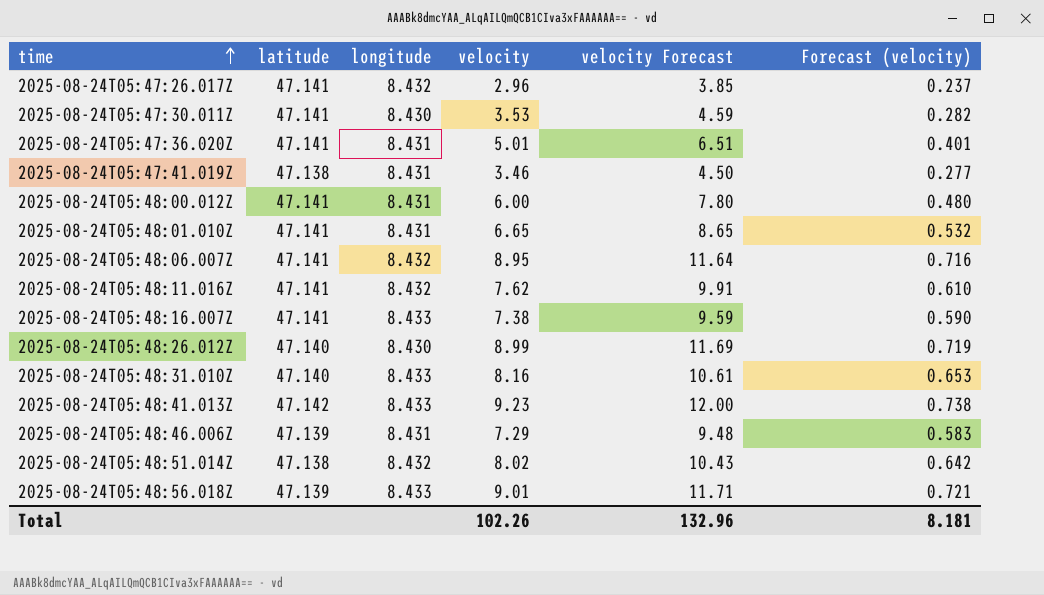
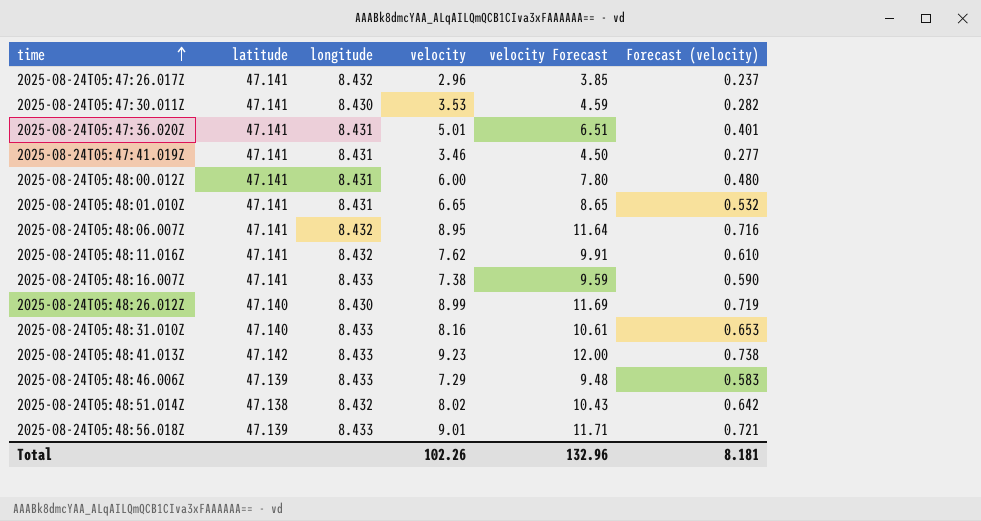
2025-08-24T05:47:41.019Z | latitude: 47.138 -> 47.141
2025-08-24T05:48:46.006Z | longitude: 8.431 -> 8.433

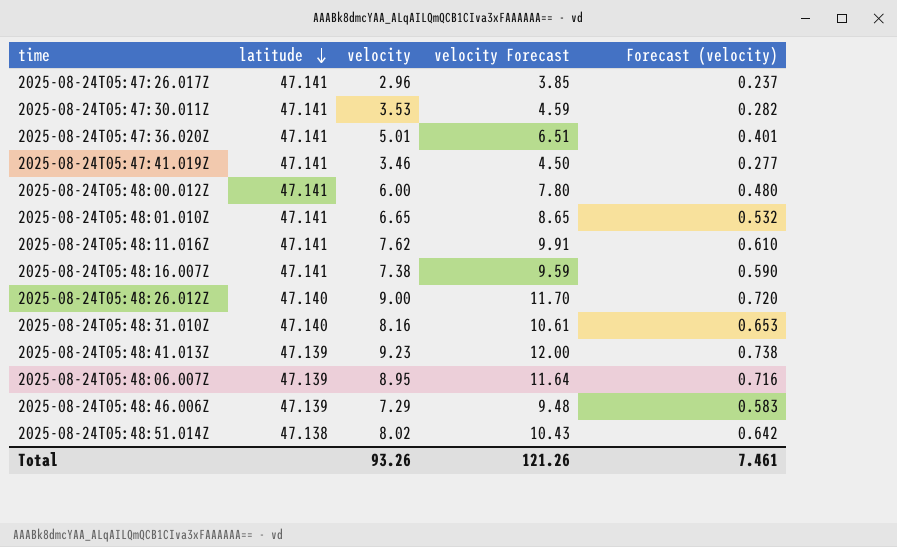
row order: time ascending -> latitude descending
column longitude | position: 3 -> none
row 2025-08-24T05:48:56.018Z: 47.139 | 8.433 | 9.01 | 11.71 | 0.721 -> none
2025-08-24T05:48:26.012Z | velocity: 8.99 -> 9.00
2025-08-24T05:48:26.012Z | velocity Forecast: 11.69 -> 11.70
2025-08-24T05:48:26.012Z | Forecast (velocity): 0.719 -> 0.720
2025-08-24T05:48:41.013Z | latitude: 47.142 -> 47.139
2025-08-24T05:48:06.007Z | latitude: 47.141 -> 47.139
Total | velocity: 102.26 -> 93.26
Total | velocity Forecast: 132.96 -> 121.26
Total | Forecast (velocity): 8.181 -> 7.461

